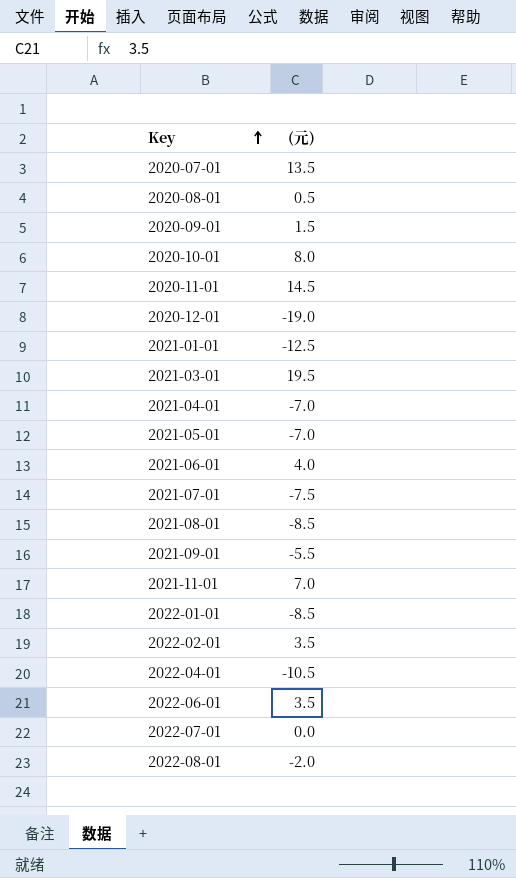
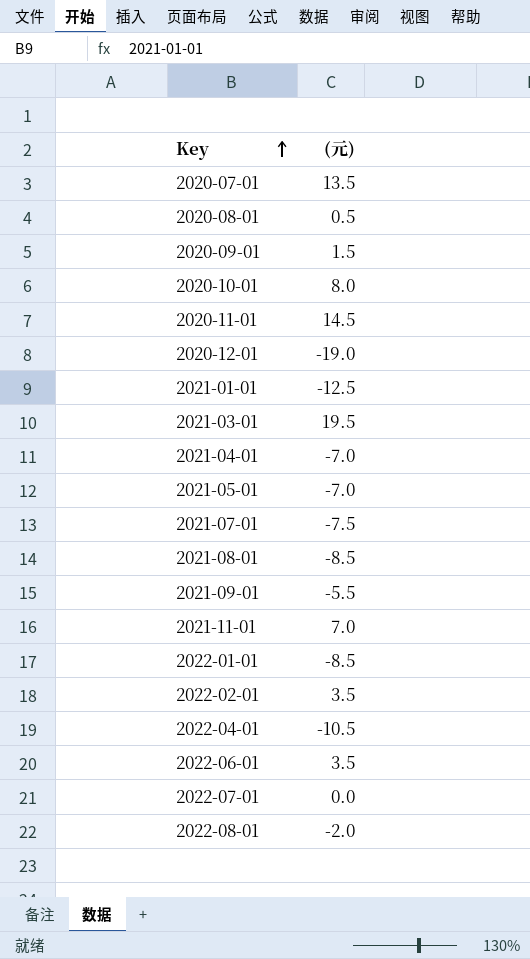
row 2021-06-01: 4.0 -> none

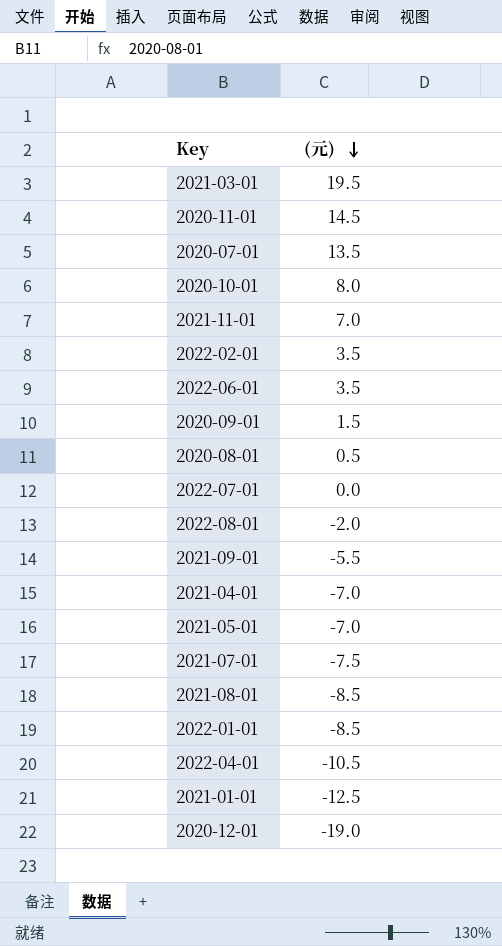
row order: Key ascending -> (元) descending

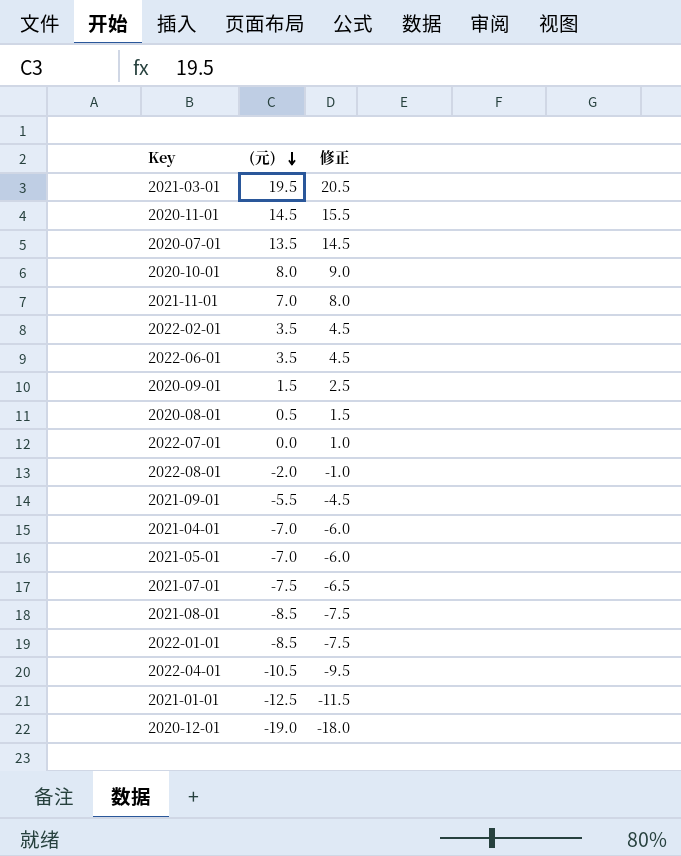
column 修正 | formula: none -> [(元)] + 1

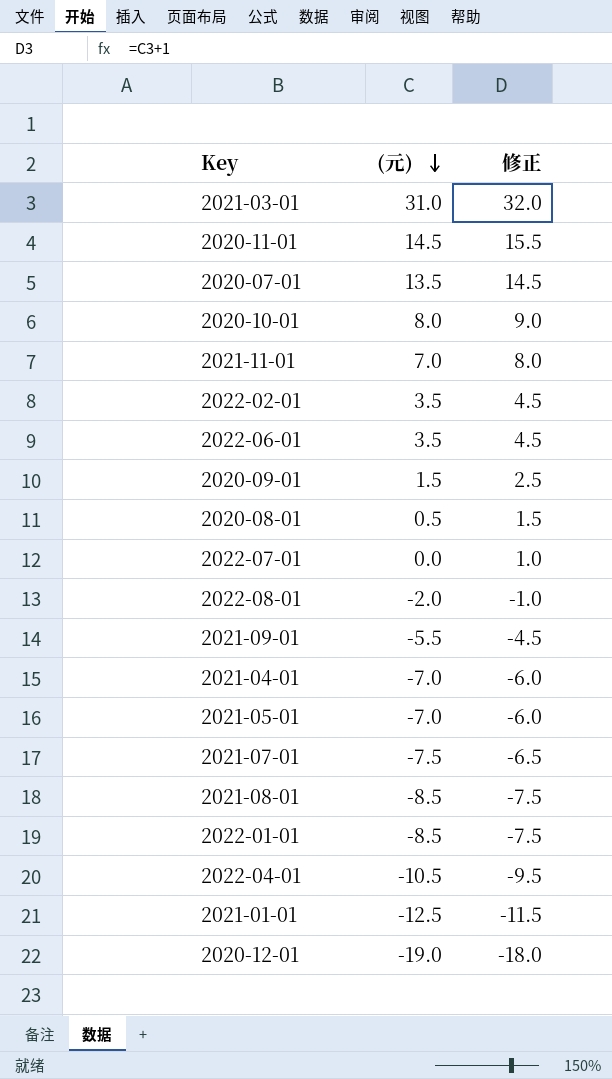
2021-03-01 | (元): 19.5 -> 31.0
2021-03-01 | 修正: 20.5 -> 32.0

